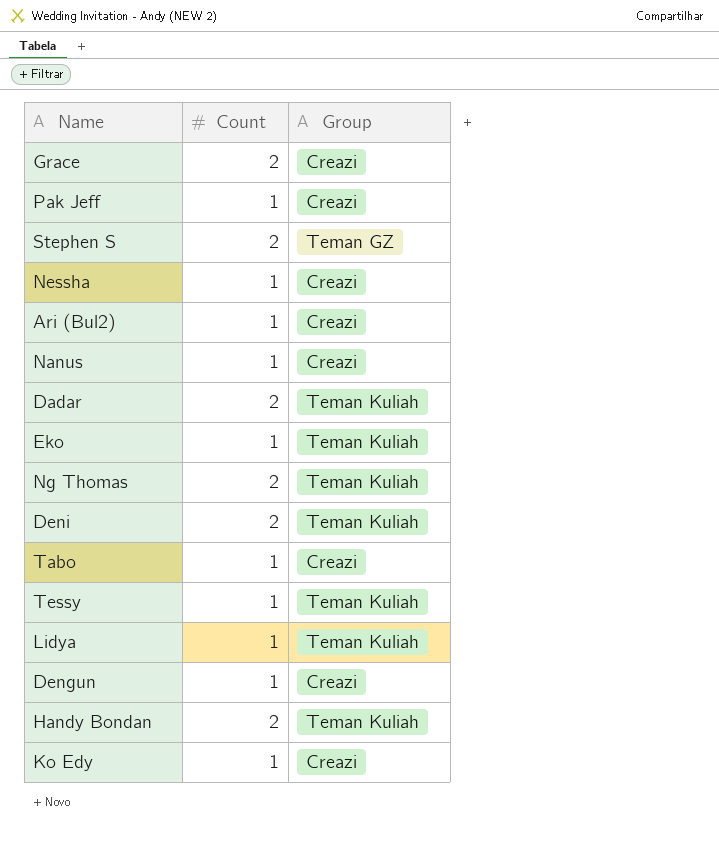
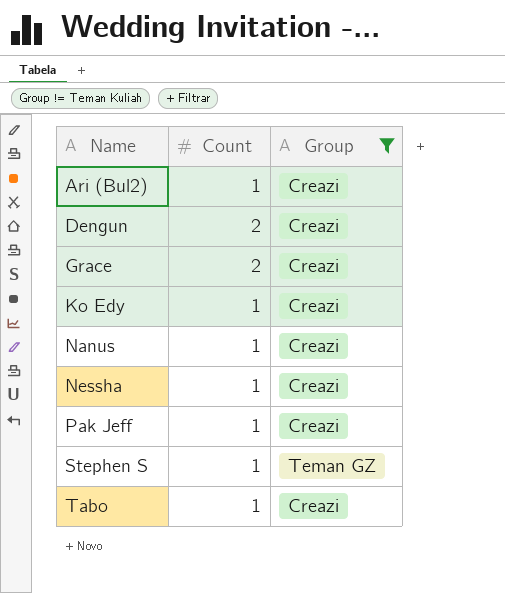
filter: none -> Group != Teman Kuliah
row order: none -> Name ascending
Dengun | Count: 1 -> 2
Stephen S | Count: 2 -> 1

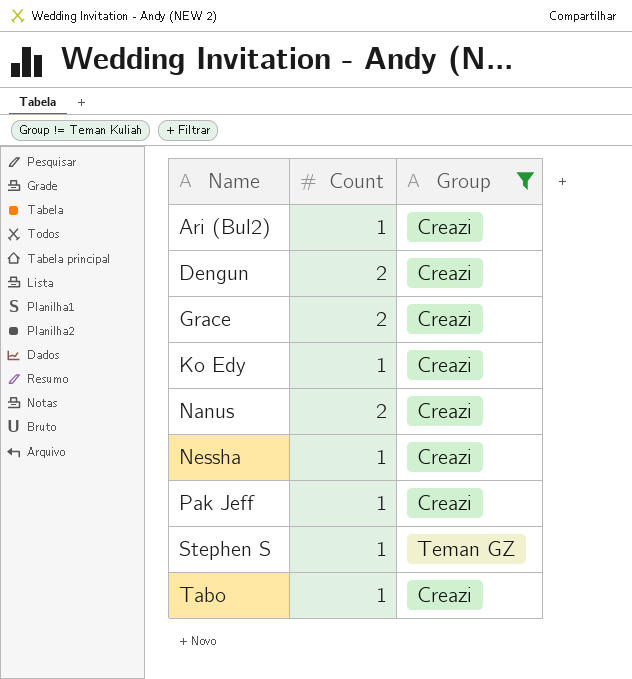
Nanus | Count: 1 -> 2

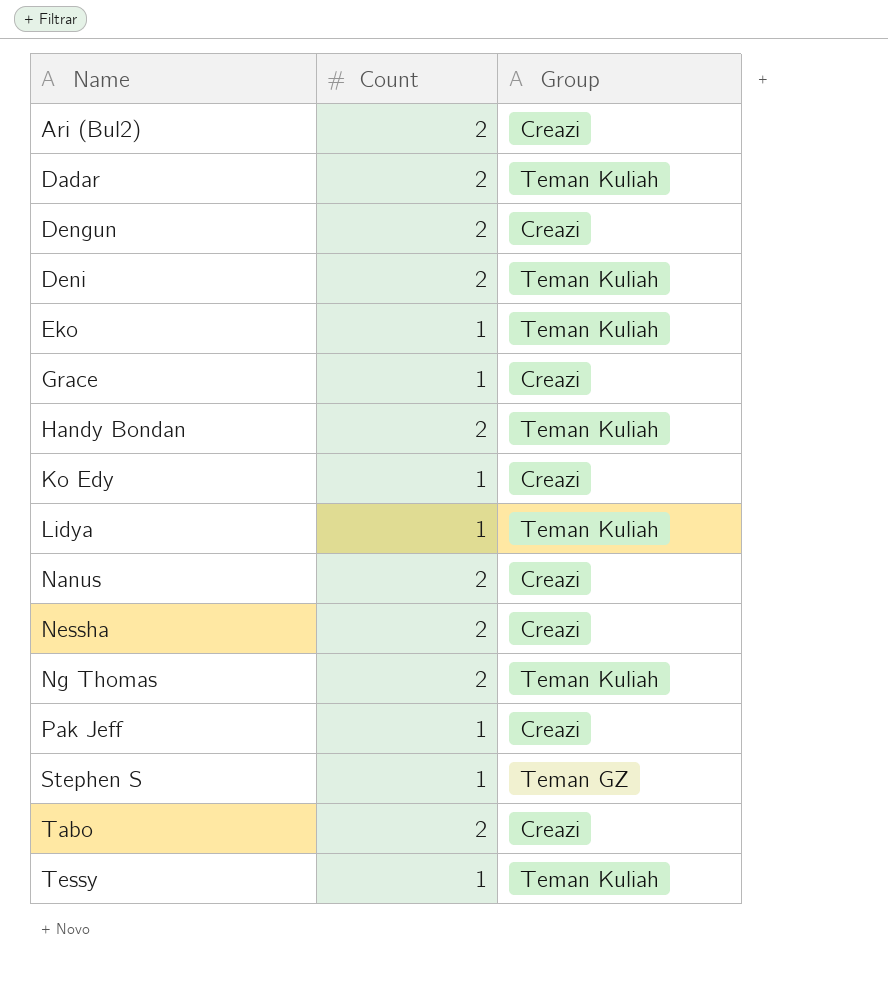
filter: Group != Teman Kuliah -> none
Ari (Bul2) | Count: 1 -> 2
Grace | Count: 2 -> 1
Nessha | Count: 1 -> 2
Tabo | Count: 1 -> 2

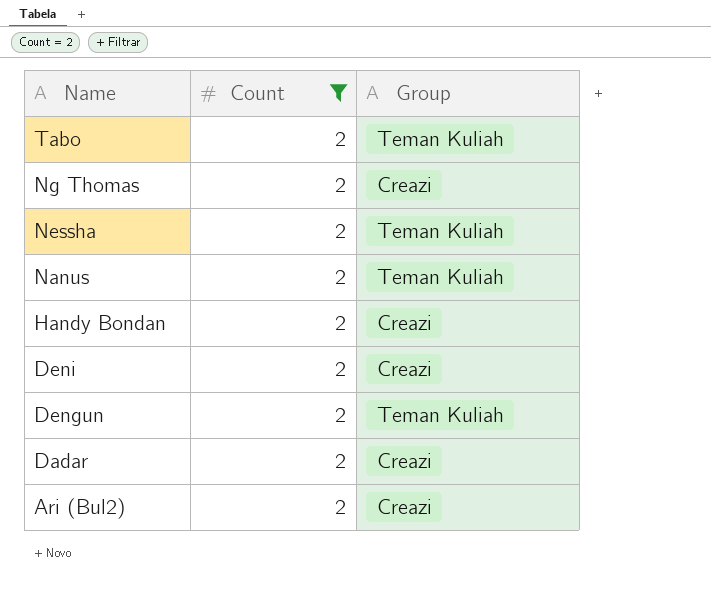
filter: none -> Count = 2
row order: Name ascending -> Name descending
Tabo | Group: Creazi -> Teman Kuliah
Ng Thomas | Group: Teman Kuliah -> Creazi
Nessha | Group: Creazi -> Teman Kuliah
Nanus | Group: Creazi -> Teman Kuliah
Handy Bondan | Group: Teman Kuliah -> Creazi
Deni | Group: Teman Kuliah -> Creazi
Dengun | Group: Creazi -> Teman Kuliah
Dadar | Group: Teman Kuliah -> Creazi

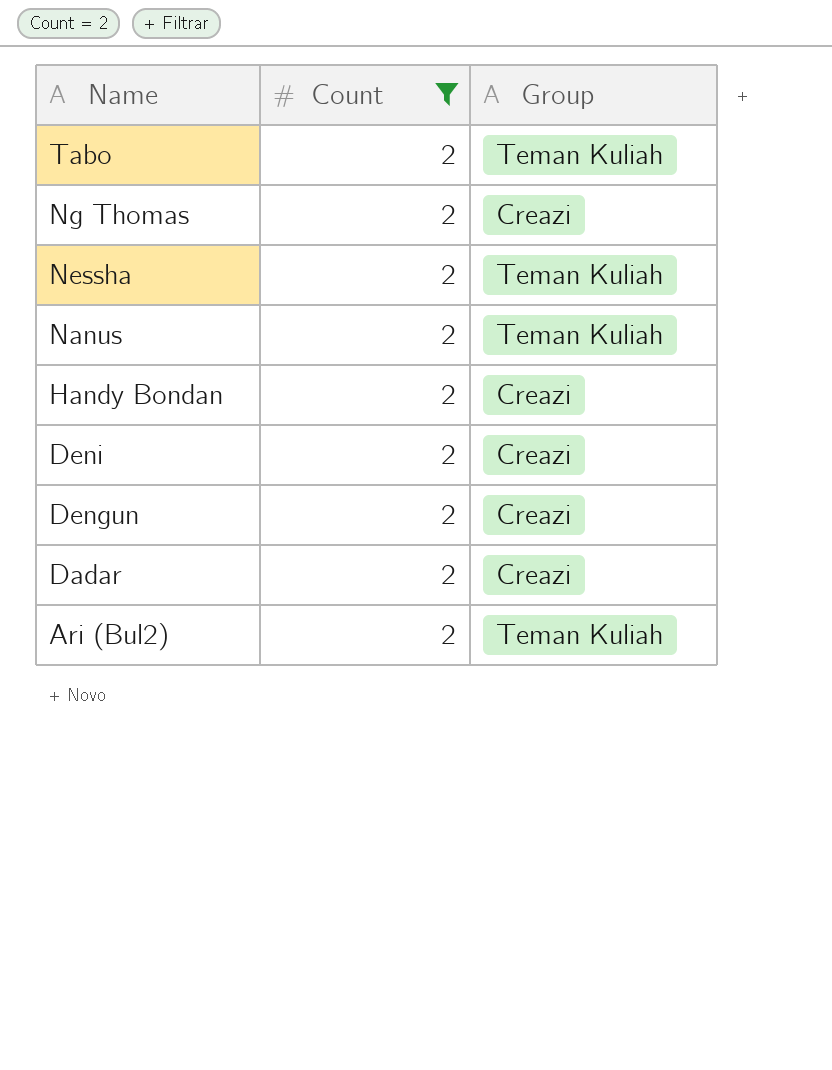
Dengun | Group: Teman Kuliah -> Creazi
Ari (Bul2) | Group: Creazi -> Teman Kuliah

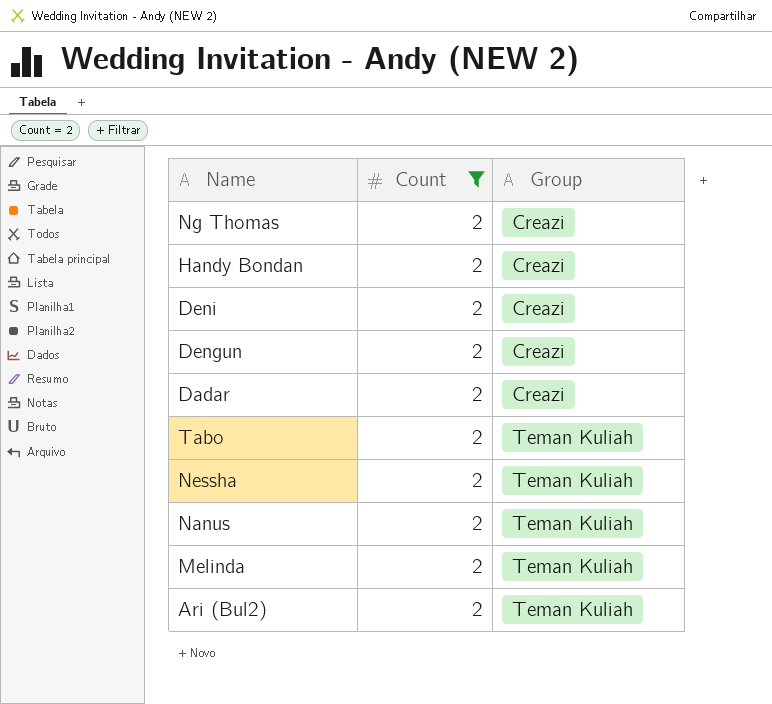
row order: Name descending -> Group ascending
row Melinda: none -> 2 | Teman Kuliah

